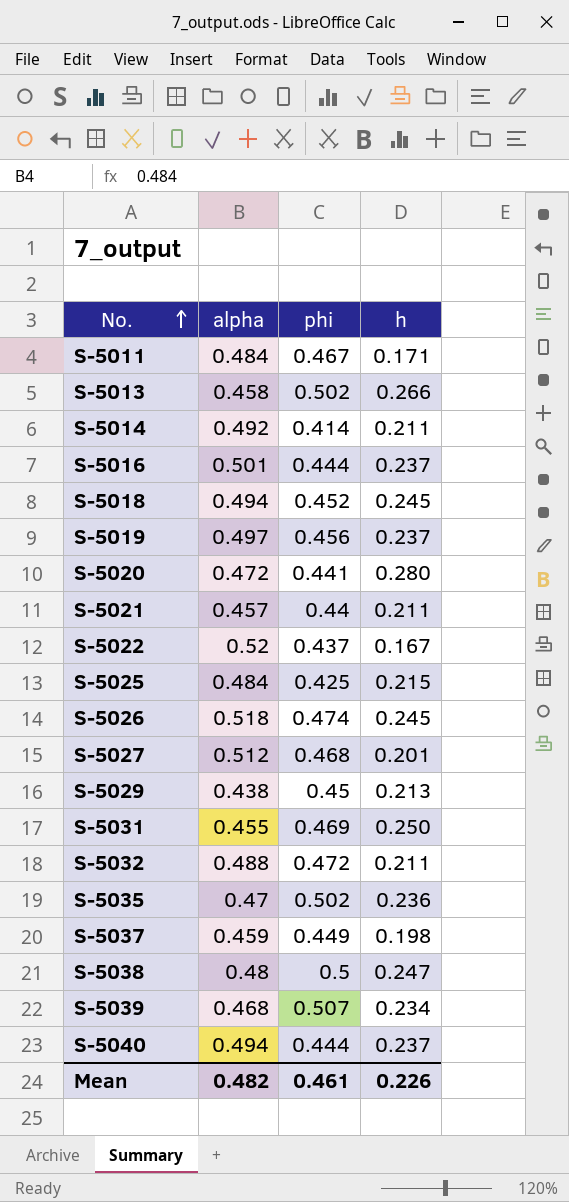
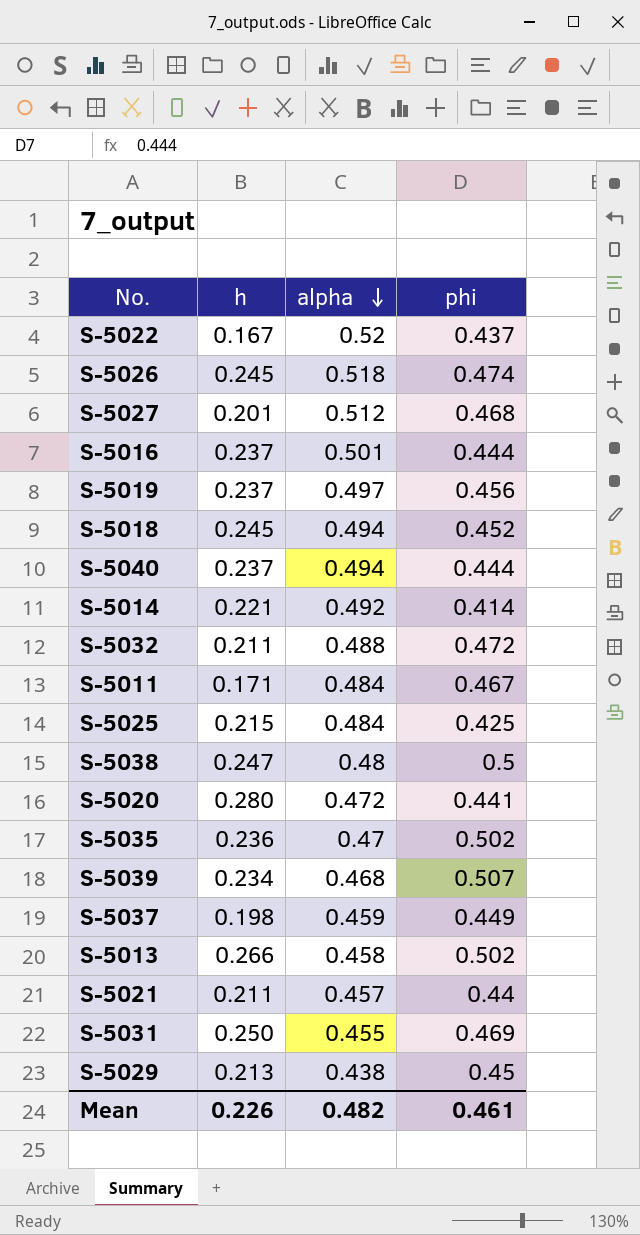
row order: No. ascending -> alpha descending
column h | position: 4 -> 2
S-5014 | h: 0.211 -> 0.221

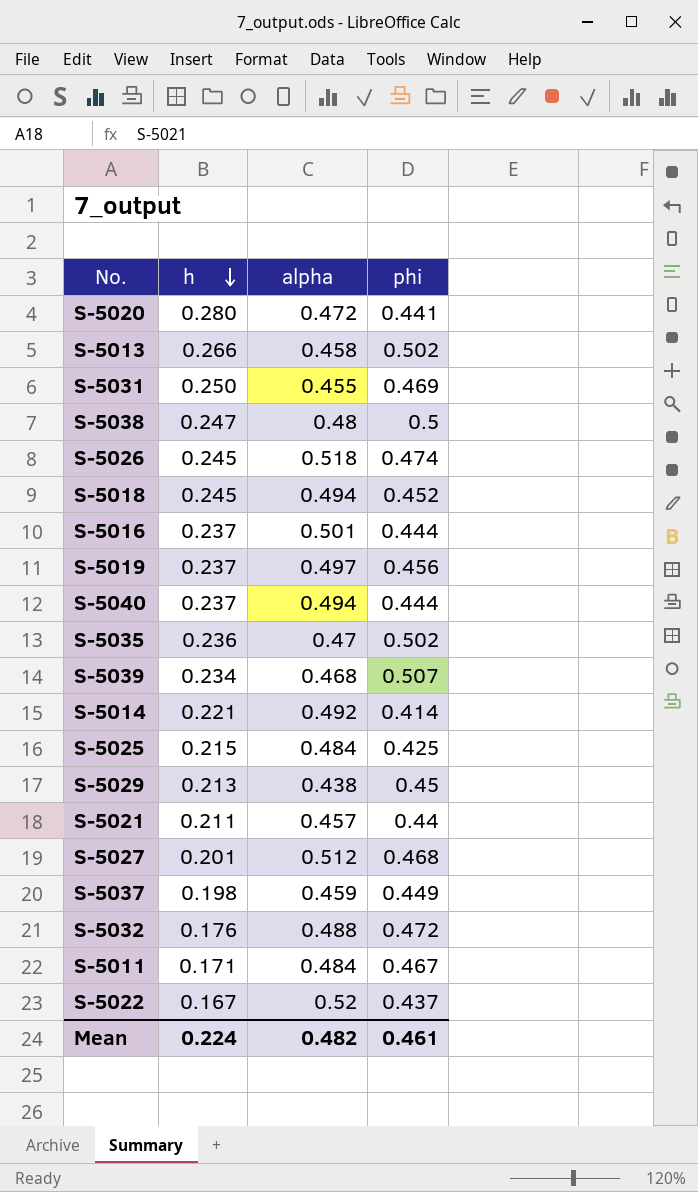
row order: alpha descending -> h descending
S-5032 | h: 0.211 -> 0.176
Mean | h: 0.226 -> 0.224

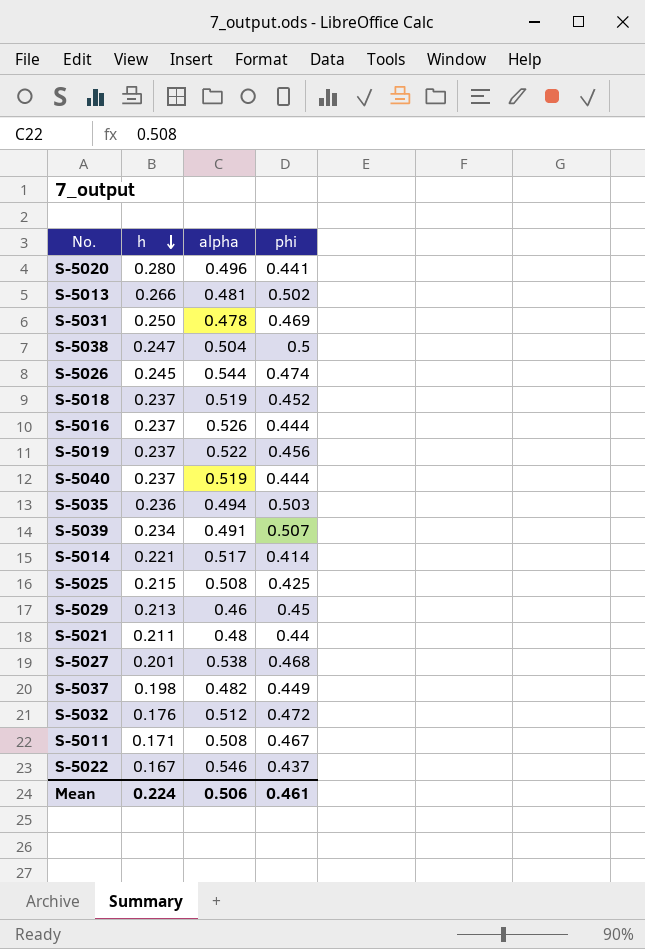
S-5020 | alpha: 0.472 -> 0.496
S-5013 | alpha: 0.458 -> 0.481
S-5031 | alpha: 0.455 -> 0.478
S-5038 | alpha: 0.48 -> 0.504
S-5026 | alpha: 0.518 -> 0.544
S-5018 | h: 0.245 -> 0.237
S-5018 | alpha: 0.494 -> 0.519
S-5016 | alpha: 0.501 -> 0.526
S-5019 | alpha: 0.497 -> 0.522
S-5040 | alpha: 0.494 -> 0.519
S-5035 | alpha: 0.47 -> 0.494
S-5035 | phi: 0.502 -> 0.503
S-5039 | alpha: 0.468 -> 0.491
S-5014 | alpha: 0.492 -> 0.517
S-5025 | alpha: 0.484 -> 0.508
S-5029 | alpha: 0.438 -> 0.46
S-5021 | alpha: 0.457 -> 0.48
S-5027 | alpha: 0.512 -> 0.538
S-5037 | alpha: 0.459 -> 0.482
S-5032 | alpha: 0.488 -> 0.512
S-5011 | alpha: 0.484 -> 0.508
S-5022 | alpha: 0.52 -> 0.546
Mean | alpha: 0.482 -> 0.506

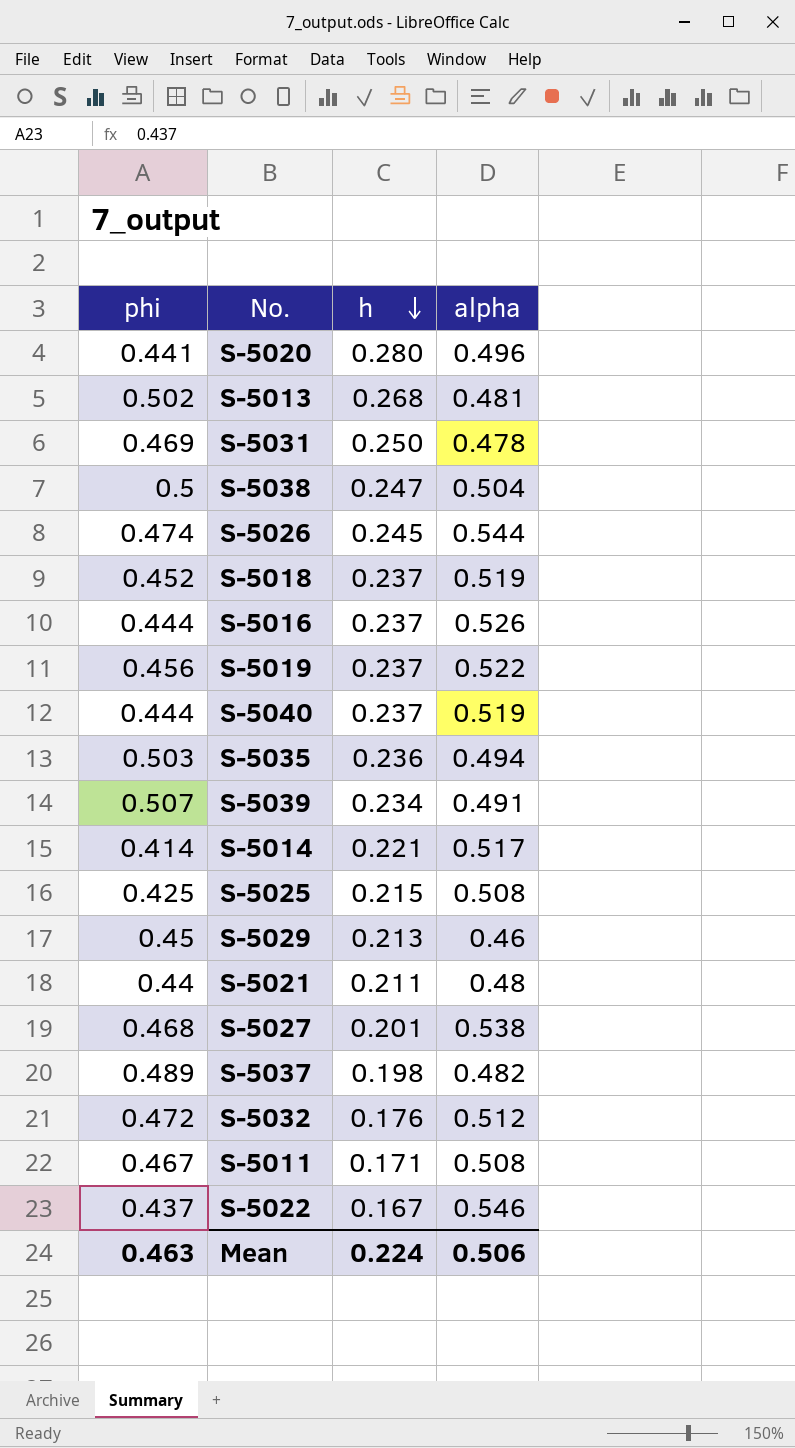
column phi | position: 4 -> 1
S-5013 | h: 0.266 -> 0.268
S-5037 | phi: 0.449 -> 0.489
Mean | phi: 0.461 -> 0.463

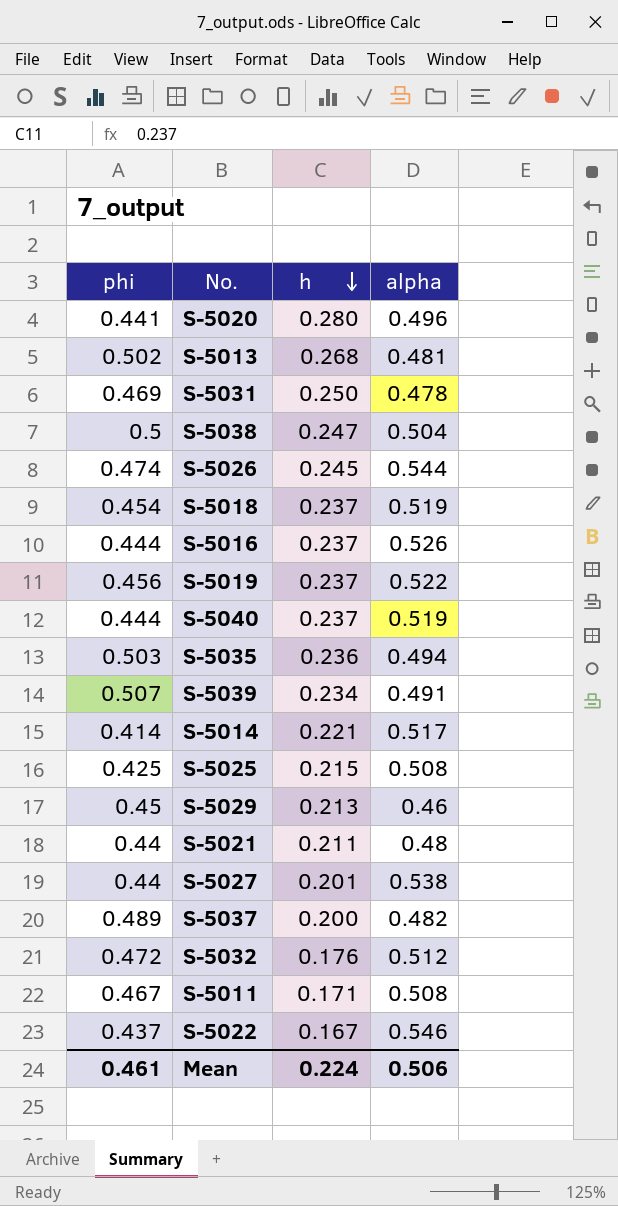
S-5018 | phi: 0.452 -> 0.454
S-5027 | phi: 0.468 -> 0.44
S-5037 | h: 0.198 -> 0.200
Mean | phi: 0.463 -> 0.461

